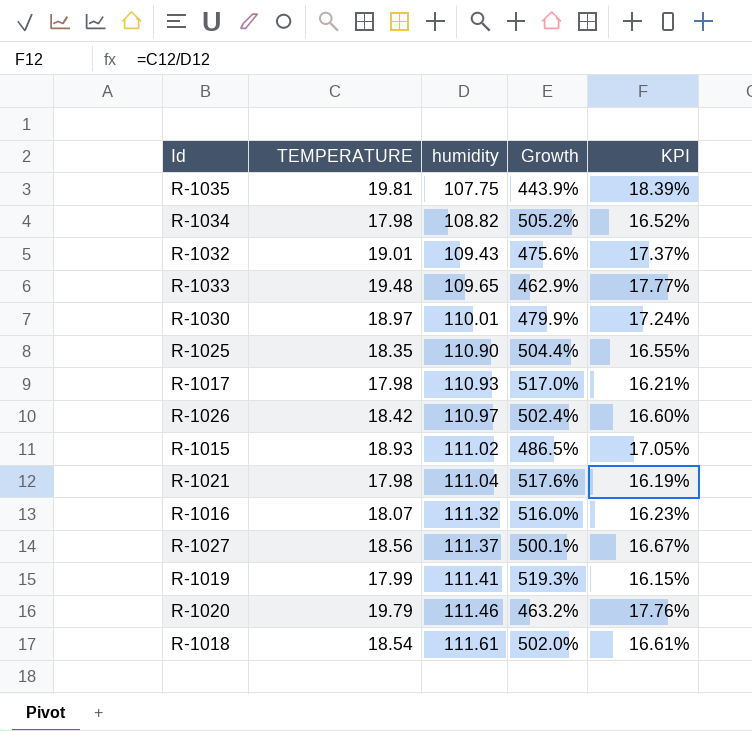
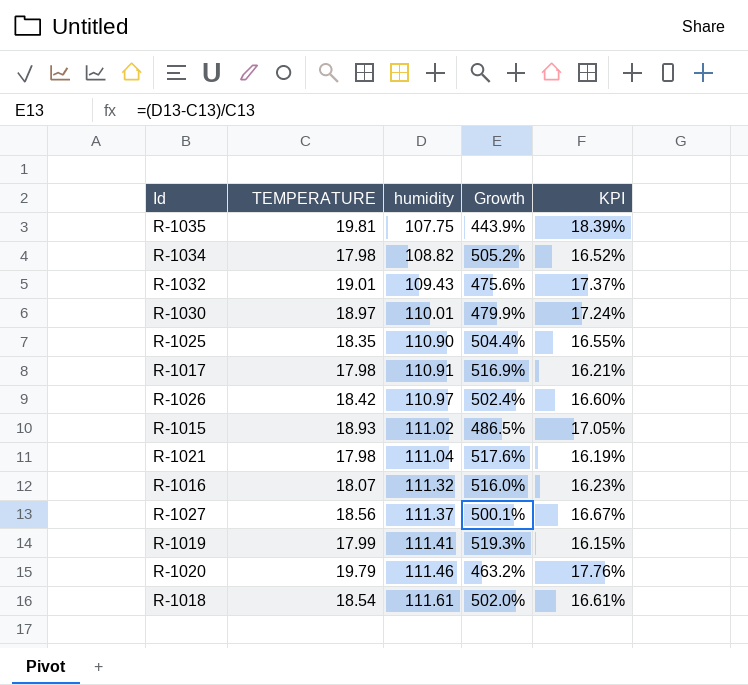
row R-1033: 19.48 | 109.65 | 462.9% | 17.77% -> none
R-1017 | humidity: 110.93 -> 110.91
R-1017 | Growth: 517.0% -> 516.9%

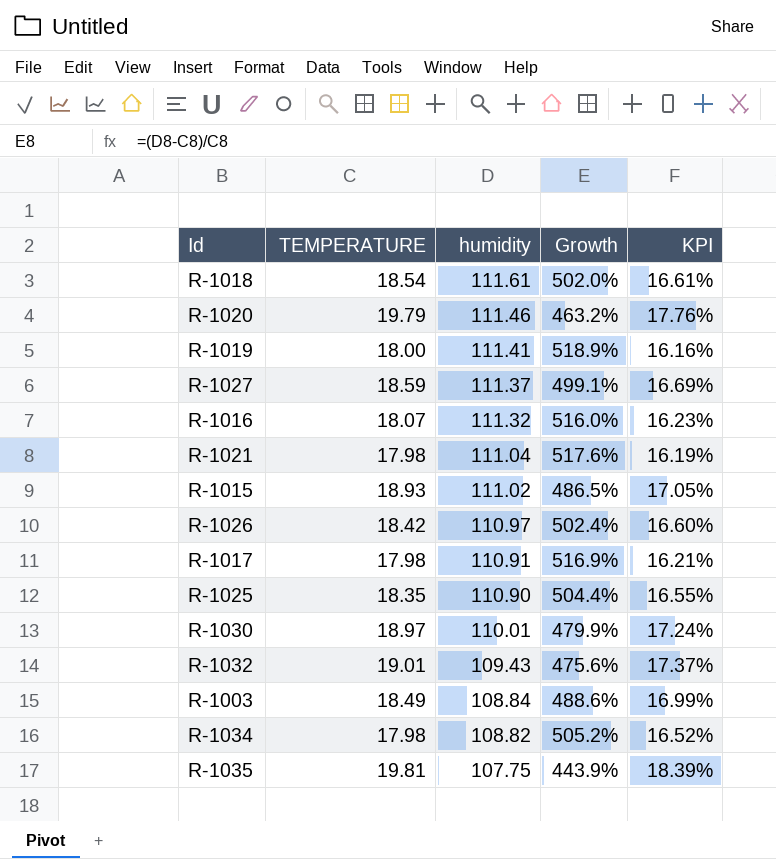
row order: humidity ascending -> humidity descending
R-1019 | TEMPERATURE: 17.99 -> 18.00
R-1019 | Growth: 519.3% -> 518.9%
R-1019 | KPI: 16.15% -> 16.16%
R-1027 | TEMPERATURE: 18.56 -> 18.59
R-1027 | Growth: 500.1% -> 499.1%
R-1027 | KPI: 16.67% -> 16.69%
row R-1003: none -> 18.49 | 108.84 | 488.6% | 16.99%

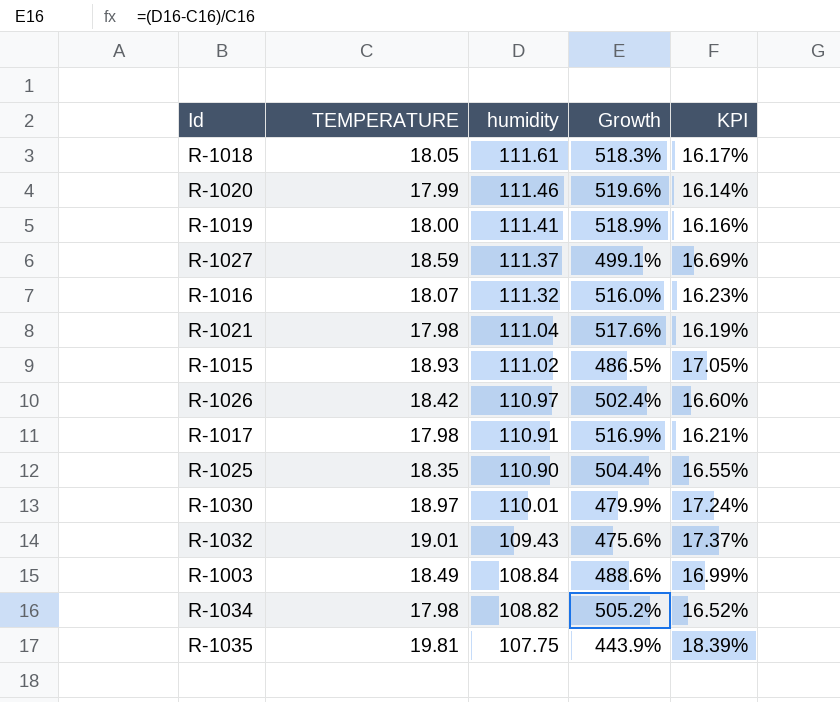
R-1018 | TEMPERATURE: 18.54 -> 18.05
R-1018 | Growth: 502.0% -> 518.3%
R-1018 | KPI: 16.61% -> 16.17%
R-1020 | TEMPERATURE: 19.79 -> 17.99
R-1020 | Growth: 463.2% -> 519.6%
R-1020 | KPI: 17.76% -> 16.14%

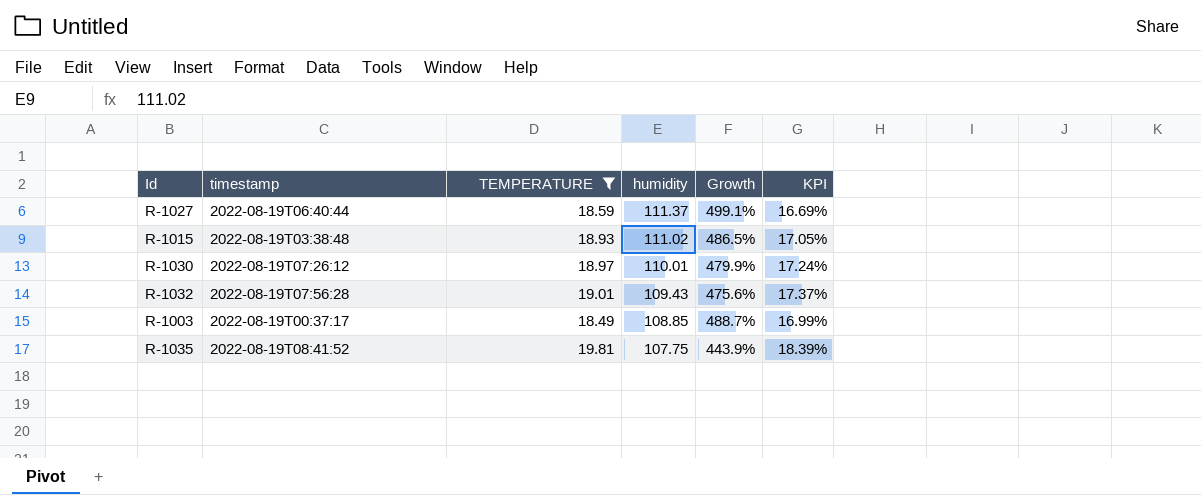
filter: none -> TEMPERATURE >= 18.49
column timestamp | position: none -> 2
R-1003 | humidity: 108.84 -> 108.85
R-1003 | Growth: 488.6% -> 488.7%

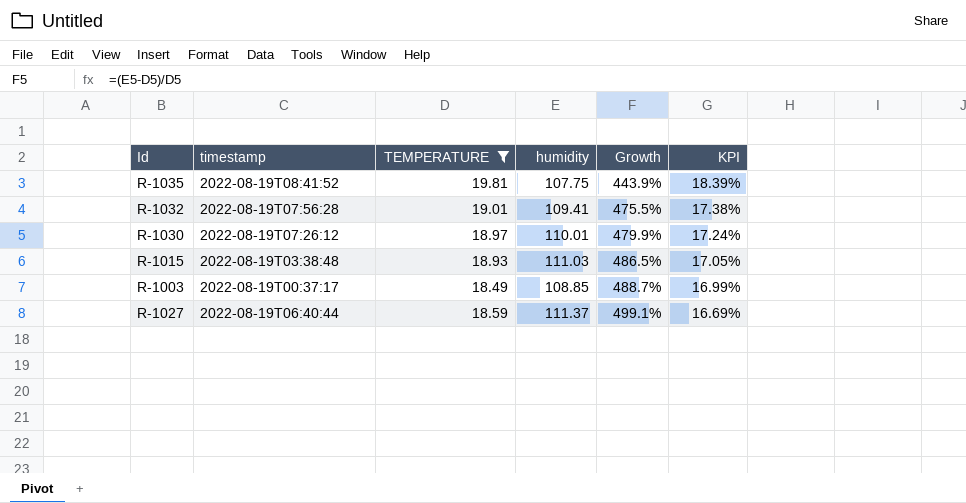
row order: humidity descending -> Growth ascending
R-1032 | humidity: 109.43 -> 109.41
R-1032 | Growth: 475.6% -> 475.5%
R-1032 | KPI: 17.37% -> 17.38%
R-1015 | humidity: 111.02 -> 111.03

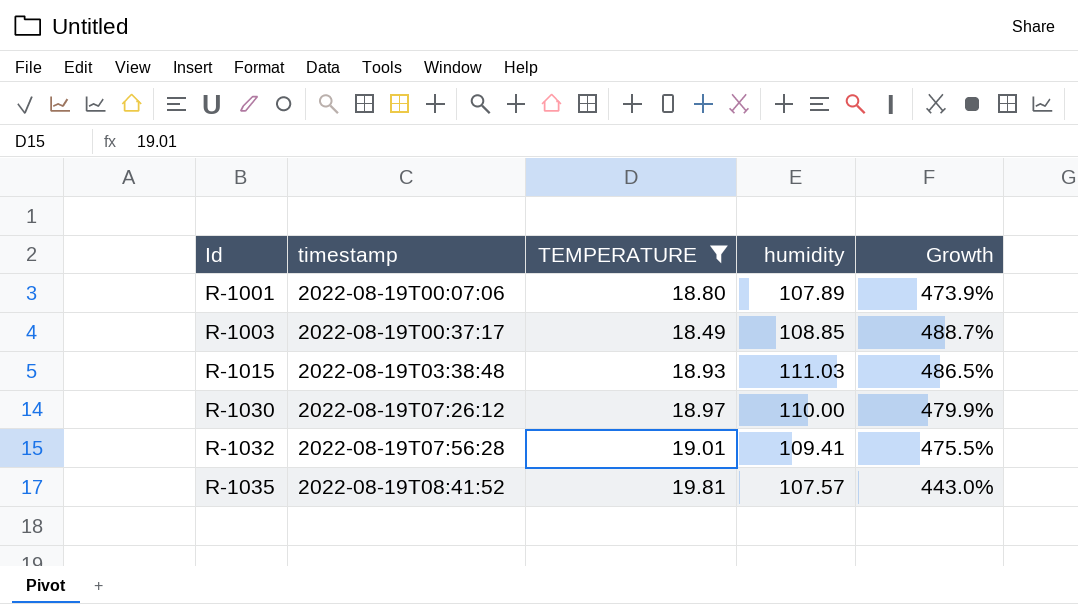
row order: Growth ascending -> Id ascending
column KPI | formula: [TEMPERATURE] / [humidity] -> none
row R-1027: 2022-08-19T06:40:44 | 18.59 | 111.37 | 499.1% | 16.69% -> none
row R-1001: none -> 2022-08-19T00:07:06 | 18.80 | 107.89 | 473.9%
R-1030 | humidity: 110.01 -> 110.00
R-1035 | humidity: 107.75 -> 107.57
R-1035 | Growth: 443.9% -> 443.0%

